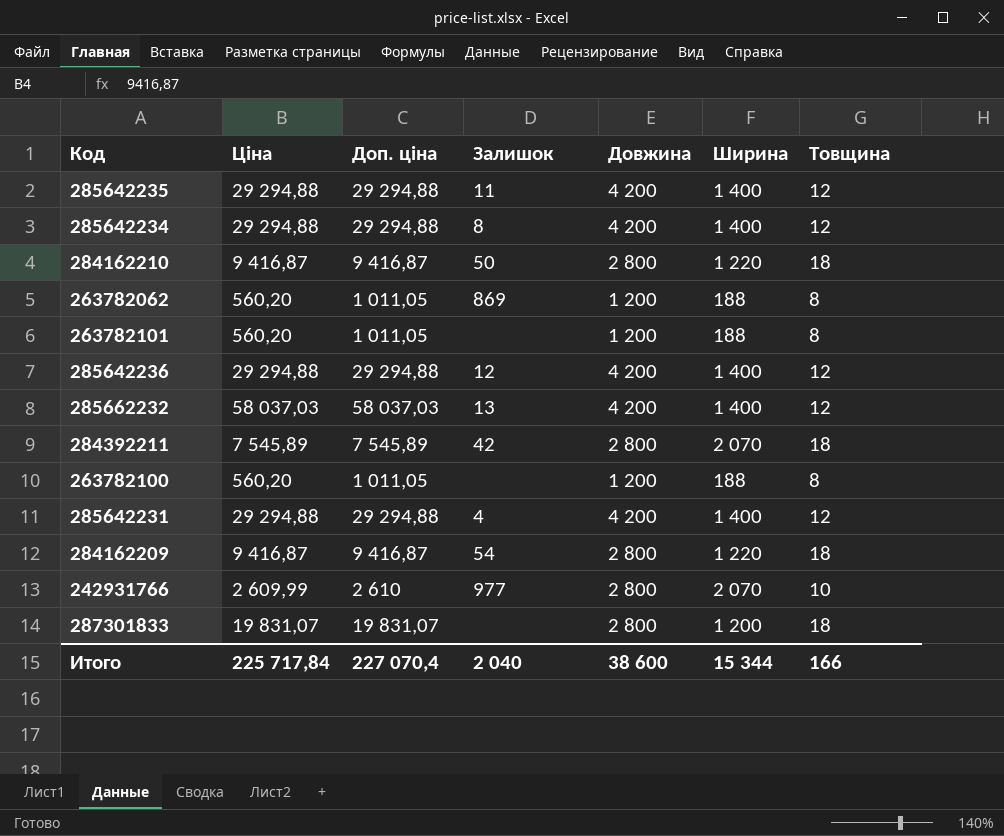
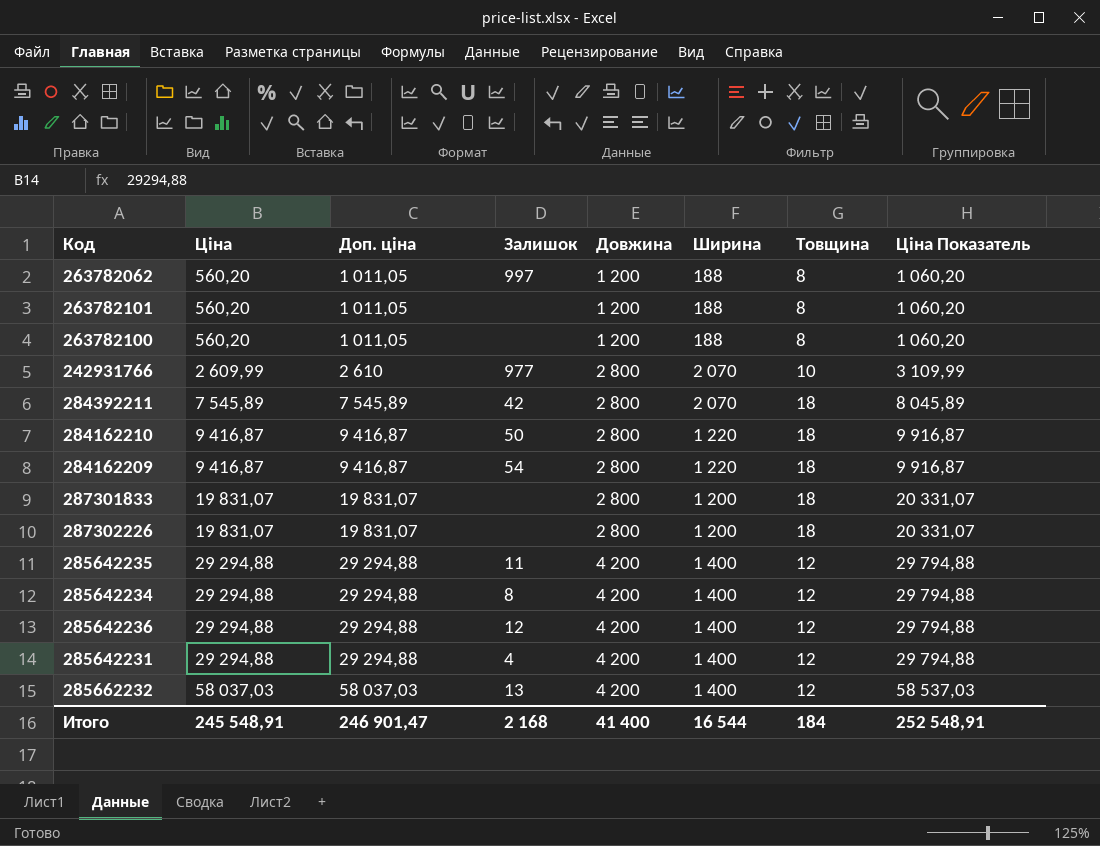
row order: none -> Ціна ascending
column Ціна Показатель | formula: none -> [Ціна] + 500
263782062 | Залишок: 869 -> 997
row 287302226: none -> 19 831,07 | 19 831,07 | none | 2 800 | 1 200 | 18 | 20 331,07
Итого | Ціна: 225 717,84 -> 245 548,91
Итого | Доп. ціна: 227 070,4 -> 246 901,47
Итого | Залишок: 2 040 -> 2 168
Итого | Довжина: 38 600 -> 41 400
Итого | Ширина: 15 344 -> 16 544
Итого | Товщина: 166 -> 184

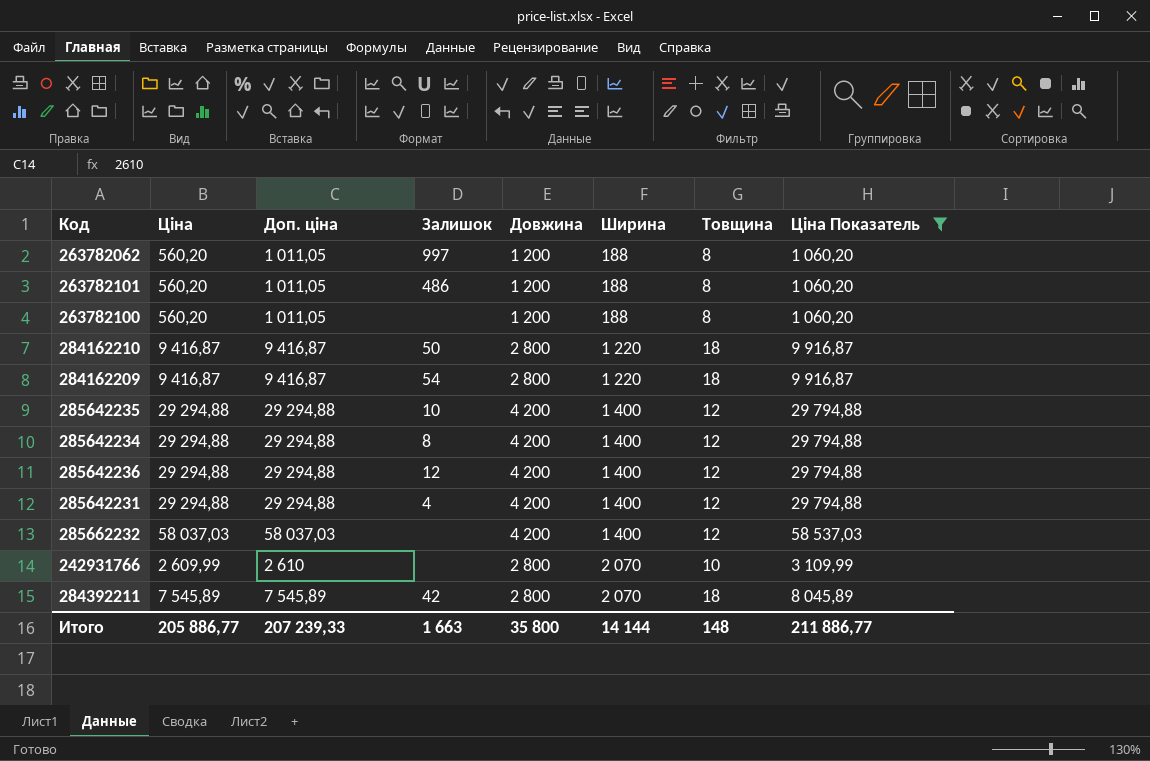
filter: none -> Ціна Показатель != 20 331,07
row order: Ціна ascending -> Ширина ascending
263782101 | Залишок: none -> 486
285642235 | Залишок: 11 -> 10
285662232 | Залишок: 13 -> none
242931766 | Залишок: 977 -> none
Итого | Ціна: 245 548,91 -> 205 886,77
Итого | Доп. ціна: 246 901,47 -> 207 239,33
Итого | Залишок: 2 168 -> 1 663
Итого | Довжина: 41 400 -> 35 800
Итого | Ширина: 16 544 -> 14 144
Итого | Товщина: 184 -> 148
Итого | Ціна Показатель: 252 548,91 -> 211 886,77

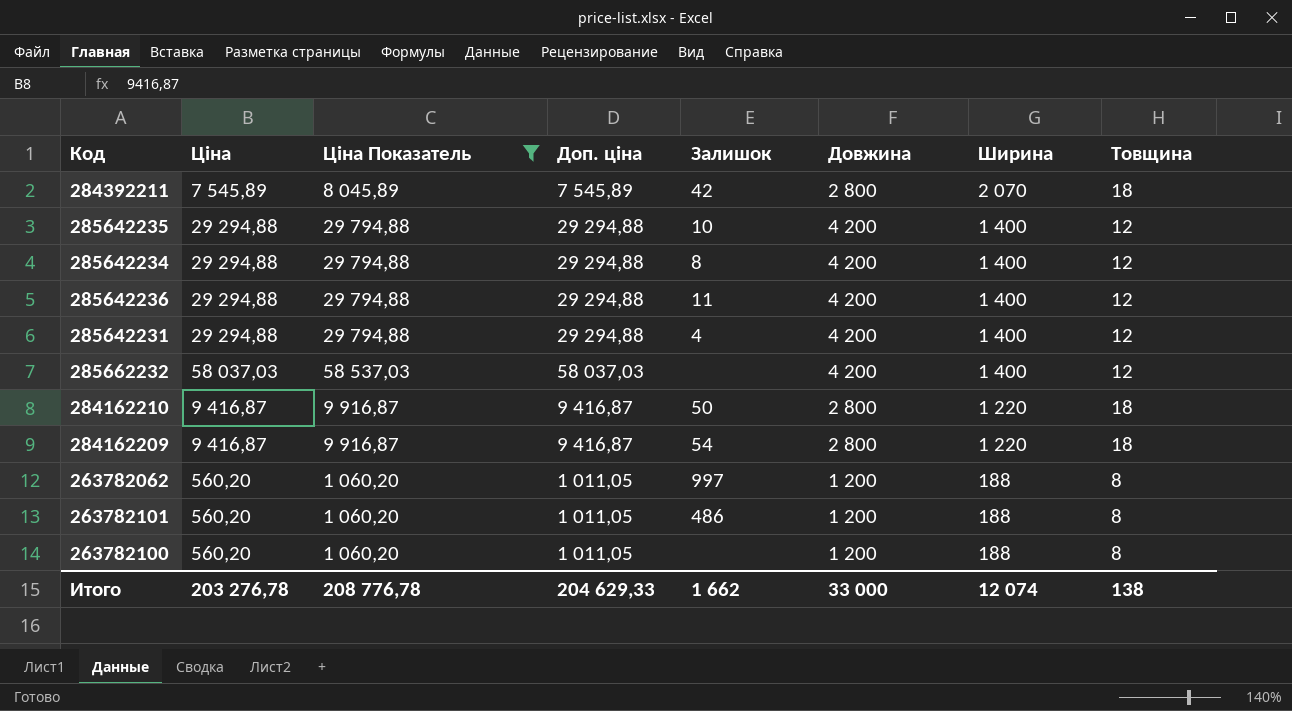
row order: Ширина ascending -> Ширина descending
column Ціна Показатель | position: 8 -> 3
row 242931766: 2 609,99 | 2 610 | none | 2 800 | 2 070 | 10 | 3 109,99 -> none
285642236 | Залишок: 12 -> 11
Итого | Ціна: 205 886,77 -> 203 276,78
Итого | Ціна Показатель: 211 886,77 -> 208 776,78
Итого | Доп. ціна: 207 239,33 -> 204 629,33
Итого | Залишок: 1 663 -> 1 662
Итого | Довжина: 35 800 -> 33 000
Итого | Ширина: 14 144 -> 12 074
Итого | Товщина: 148 -> 138

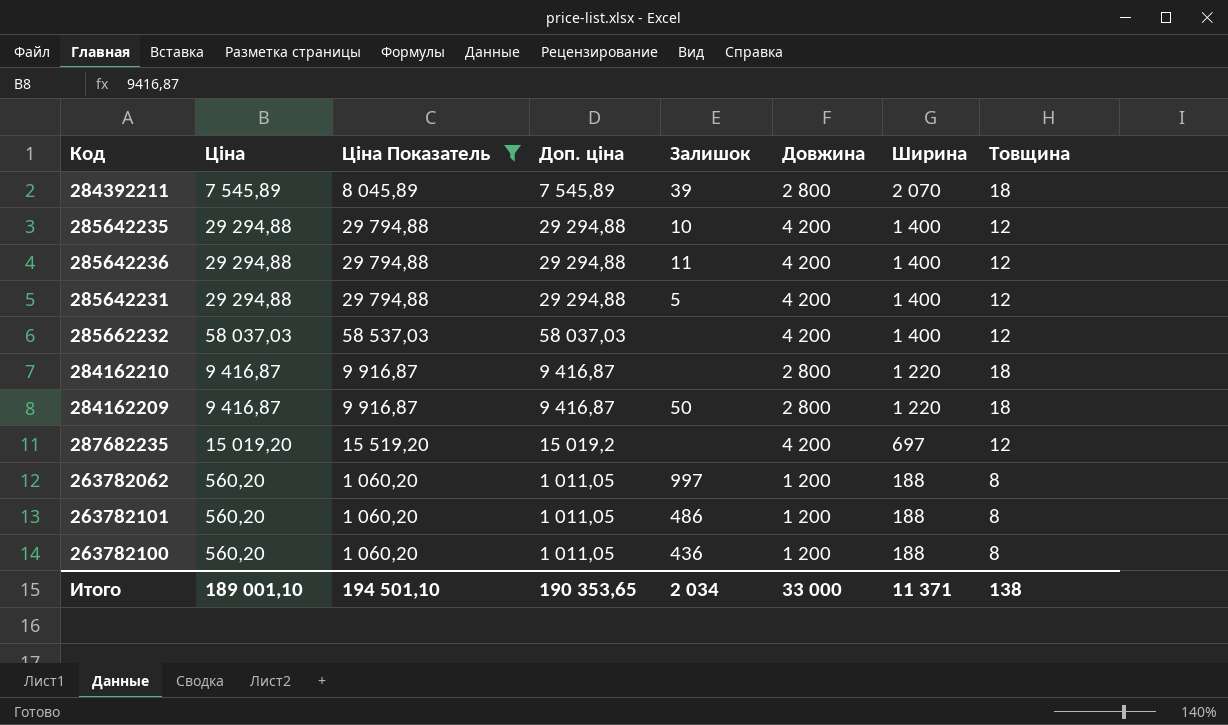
row 285642234: 29 294,88 | 29 794,88 | 29 294,88 | 8 | 4 200 | 1 400 | 12 -> none
284392211 | Залишок: 42 -> 39
285642231 | Залишок: 4 -> 5
284162210 | Залишок: 50 -> none
284162209 | Залишок: 54 -> 50
row 287682235: none -> 15 019,20 | 15 519,20 | 15 019,2 | none | 4 200 | 697 | 12
263782100 | Залишок: none -> 436
Итого | Ціна: 203 276,78 -> 189 001,10
Итого | Ціна Показатель: 208 776,78 -> 194 501,10
Итого | Доп. ціна: 204 629,33 -> 190 353,65
Итого | Залишок: 1 662 -> 2 034
Итого | Ширина: 12 074 -> 11 371

